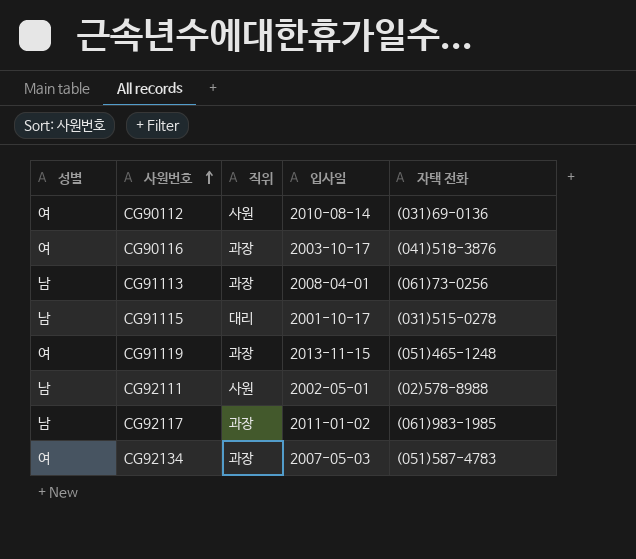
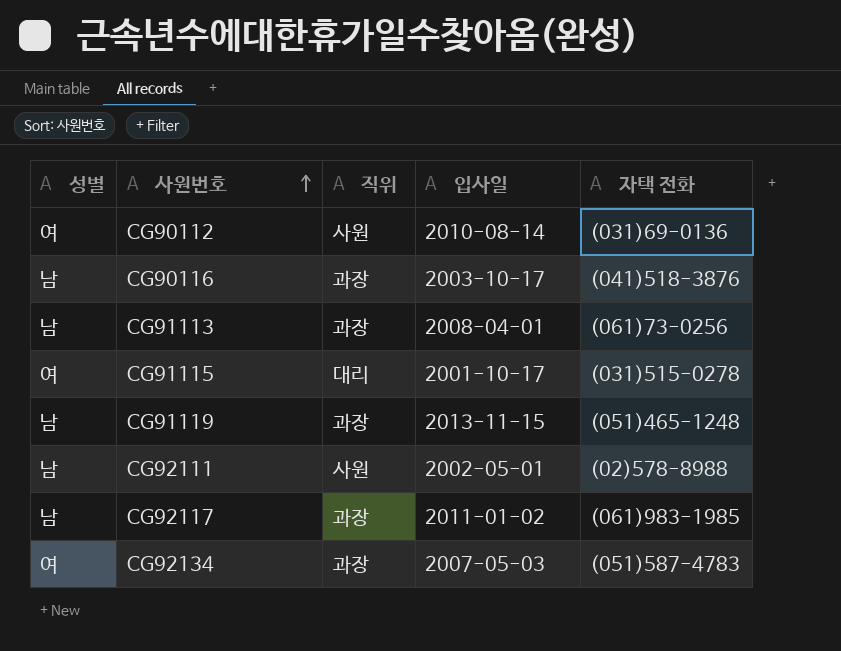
CG90116 | 성별: 여 -> 남
CG91115 | 성별: 남 -> 여
CG91119 | 성별: 여 -> 남

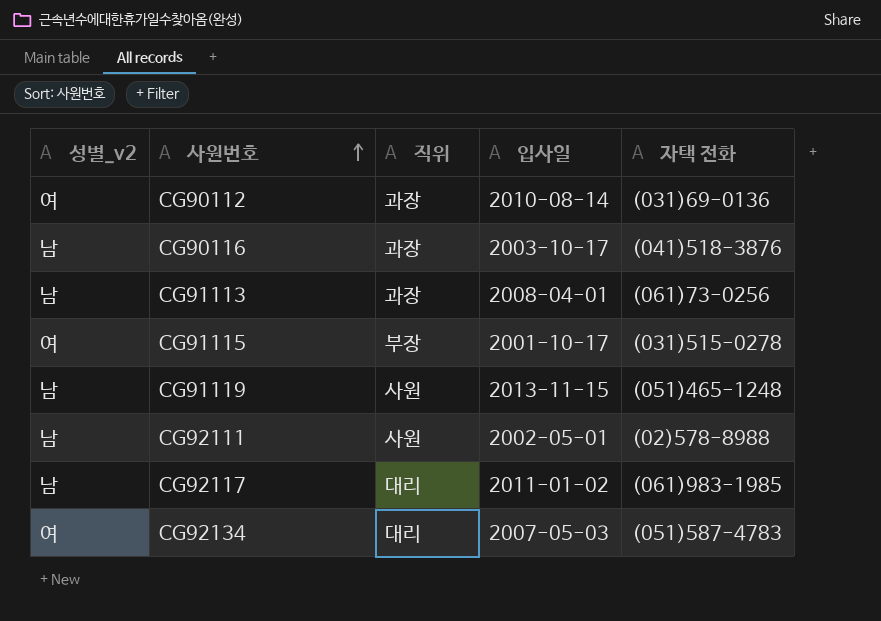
column name: 성별 -> 성별_v2
CG90112 | 직위: 사원 -> 과장
CG91115 | 직위: 대리 -> 부장
CG91119 | 직위: 과장 -> 사원
CG92117 | 직위: 과장 -> 대리
CG92134 | 직위: 과장 -> 대리

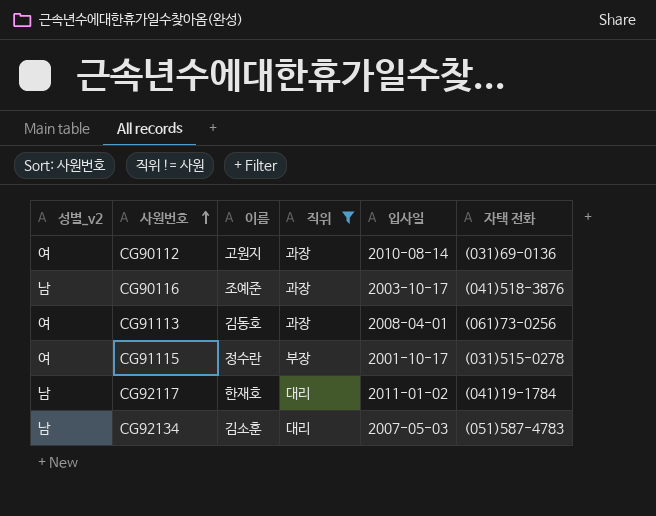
filter: none -> 직위 != 사원
column 이름 | position: none -> 3
CG91113 | 성별_v2: 남 -> 여
CG92117 | 자택 전화: (061)983-1985 -> (041)19-1784
CG92134 | 성별_v2: 여 -> 남

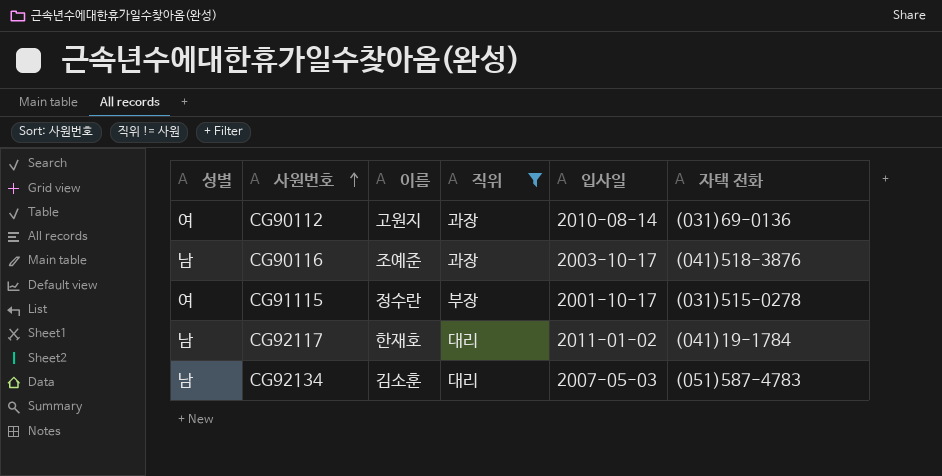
column name: 성별_v2 -> 성별
row CG91113: 여 | 김동호 | 과장 | 2008-04-01 | (061)73-0256 -> none

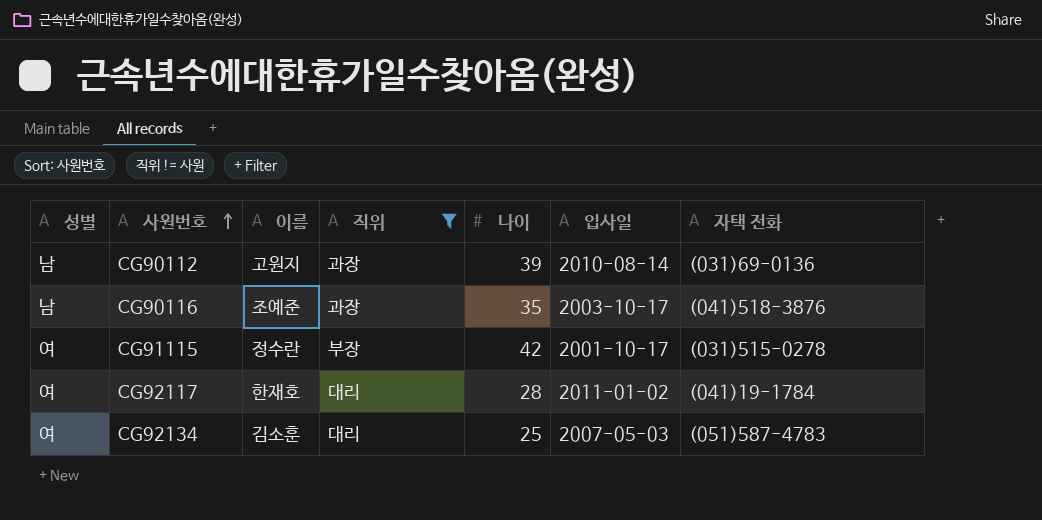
column 나이 | position: none -> 5
CG90112 | 성별: 여 -> 남
CG92117 | 성별: 남 -> 여
CG92134 | 성별: 남 -> 여

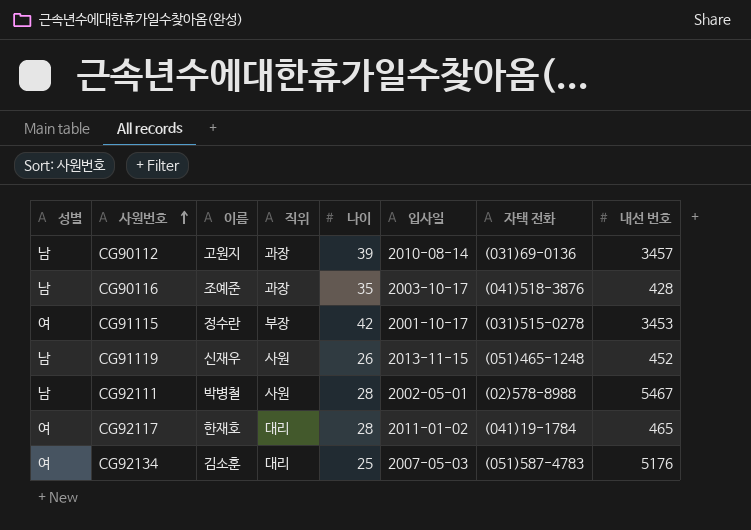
filter: 직위 != 사원 -> none
column 내선 번호 | position: none -> 8

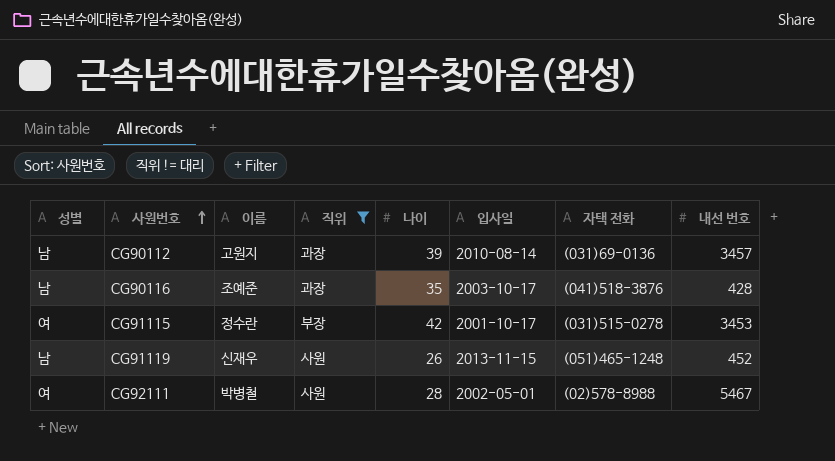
filter: none -> 직위 != 대리
CG92111 | 성별: 남 -> 여

